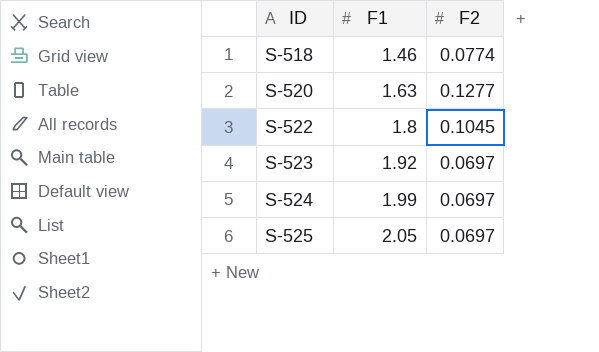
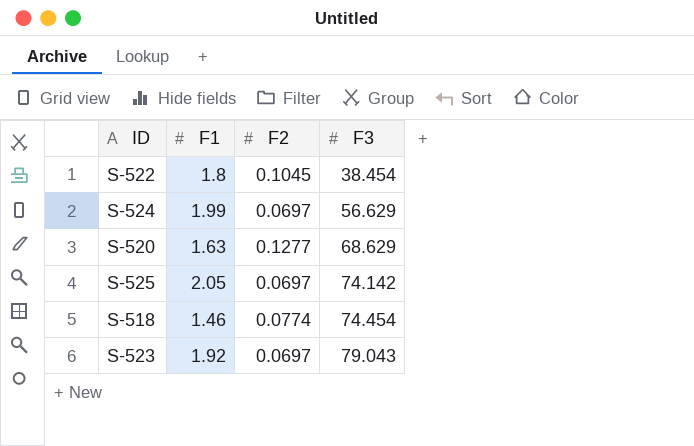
row order: ID ascending -> F3 ascending
column F3 | position: none -> 4

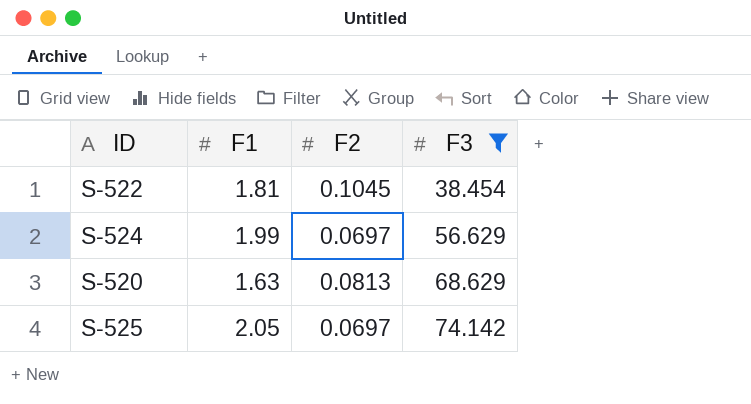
filter: none -> F3 <= 74.142
S-522 | F1: 1.8 -> 1.81
S-520 | F2: 0.1277 -> 0.0813

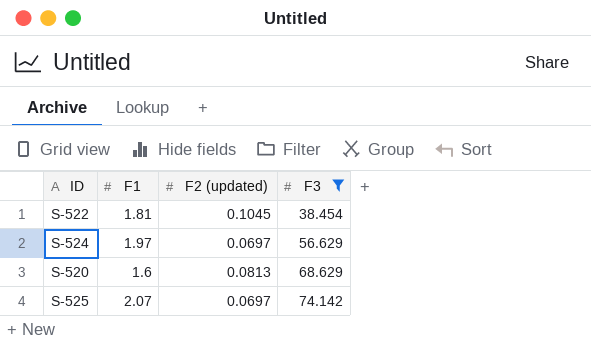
column name: F2 -> F2 (updated)
S-524 | F1: 1.99 -> 1.97
S-520 | F1: 1.63 -> 1.6
S-525 | F1: 2.05 -> 2.07

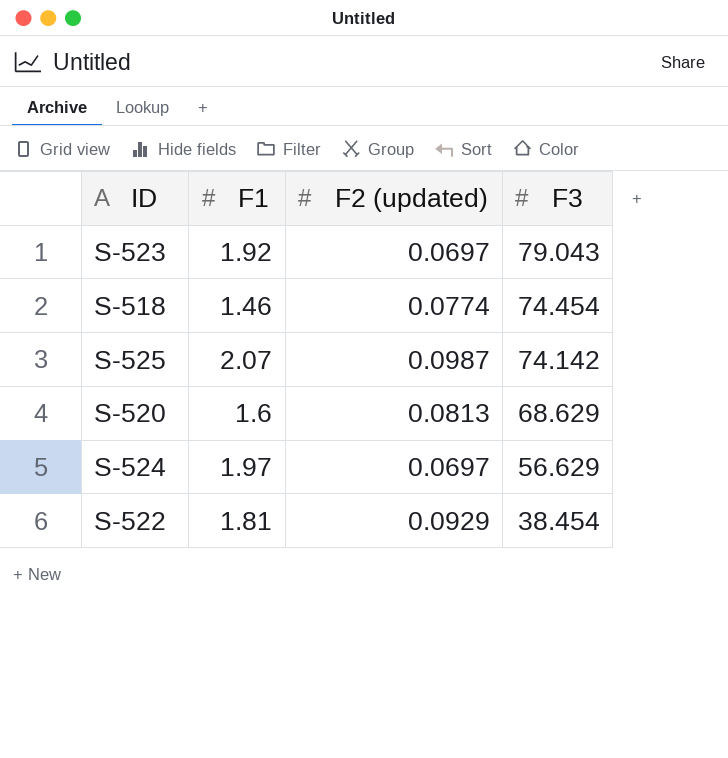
filter: F3 <= 74.142 -> none
row order: F3 ascending -> F3 descending
S-525 | F2 (updated): 0.0697 -> 0.0987
S-522 | F2 (updated): 0.1045 -> 0.0929

